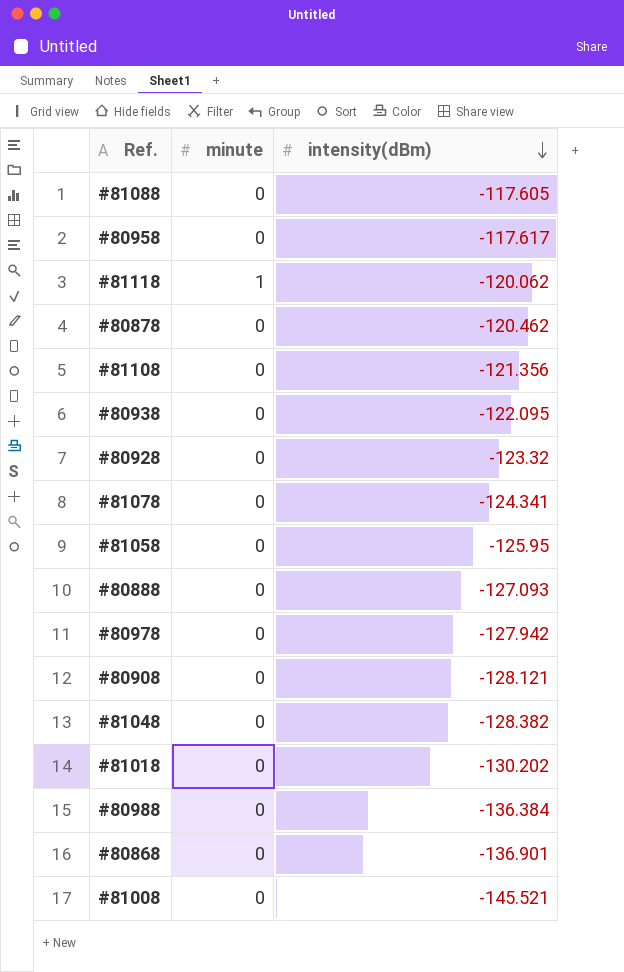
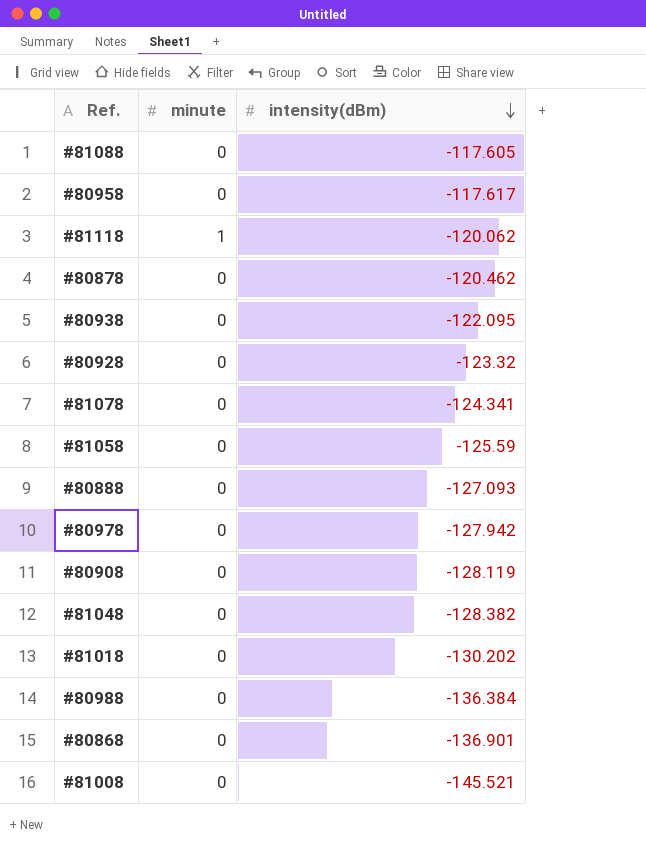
row #81108: 0 | -121.356 -> none
#81058 | intensity(dBm): -125.95 -> -125.59
#80908 | intensity(dBm): -128.121 -> -128.119

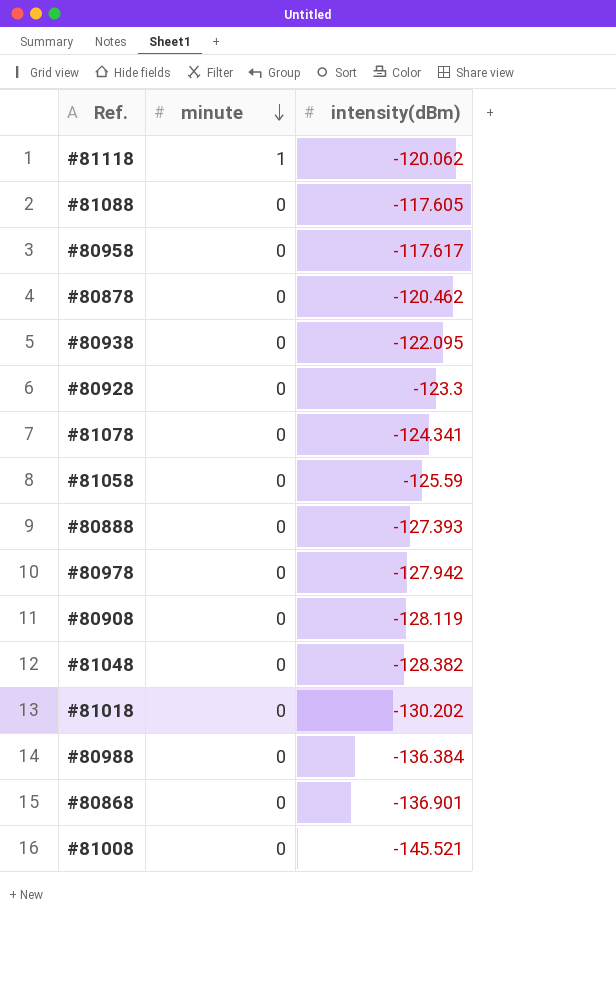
row order: intensity(dBm) descending -> minute descending
#80928 | intensity(dBm): -123.32 -> -123.3
#80888 | intensity(dBm): -127.093 -> -127.393

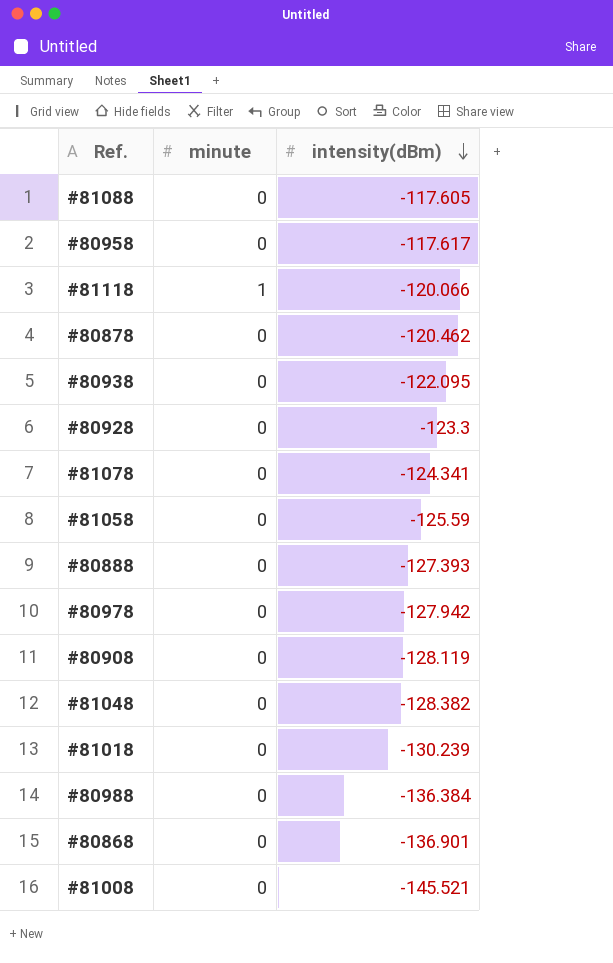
row order: minute descending -> intensity(dBm) descending
#81118 | intensity(dBm): -120.062 -> -120.066
#81018 | intensity(dBm): -130.202 -> -130.239

